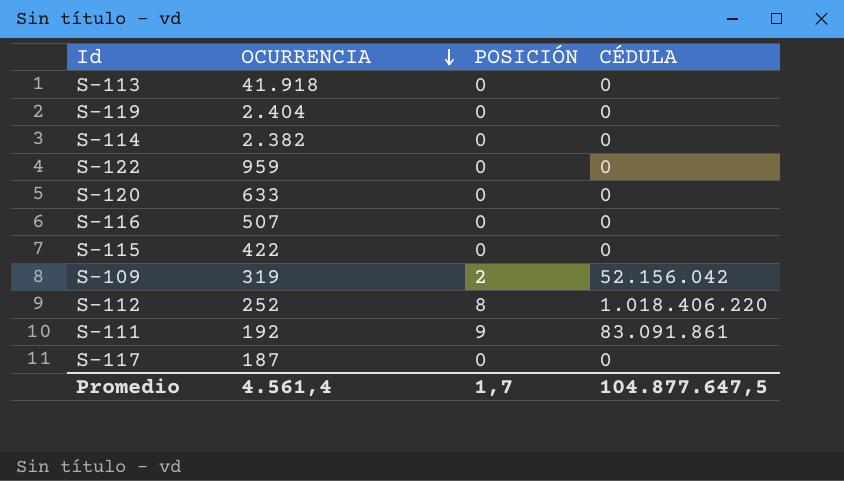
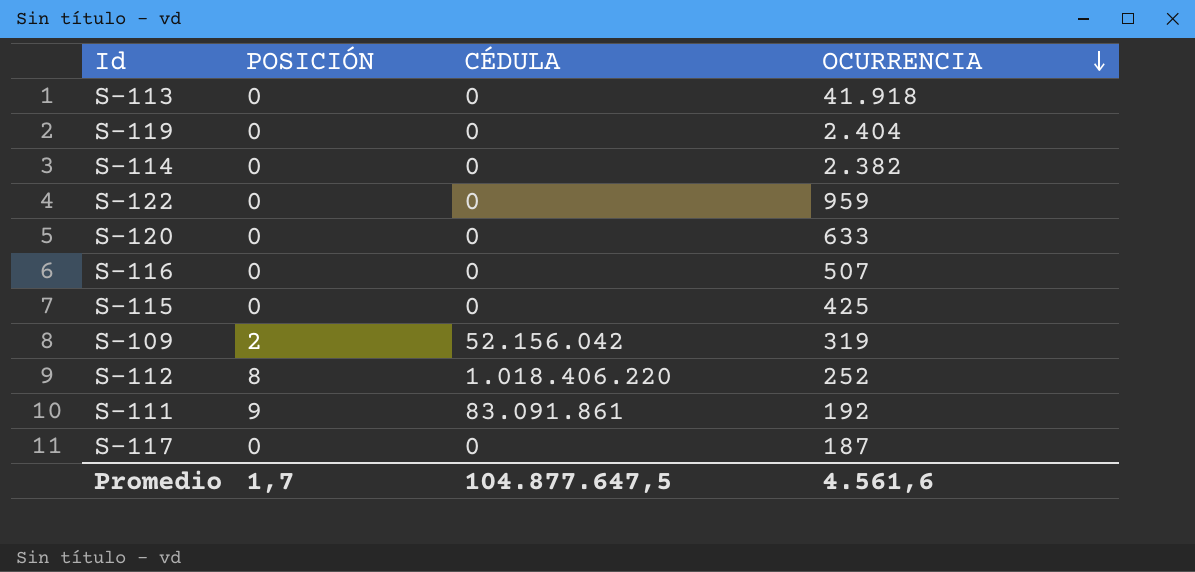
column OCURRENCIA | position: 2 -> 4
S-115 | OCURRENCIA: 422 -> 425
Promedio | OCURRENCIA: 4.561,4 -> 4.561,6

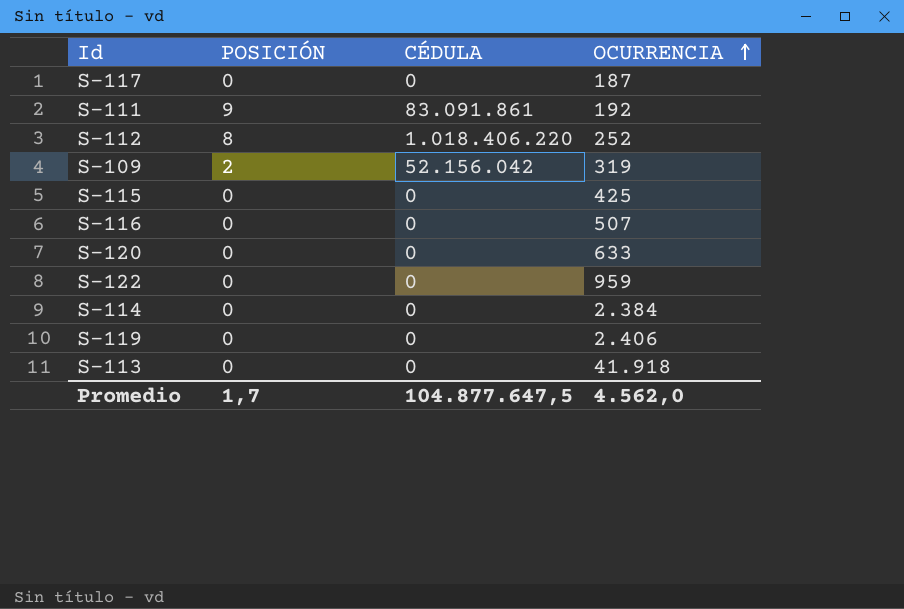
row order: OCURRENCIA descending -> OCURRENCIA ascending
S-114 | OCURRENCIA: 2.382 -> 2.384
S-119 | OCURRENCIA: 2.404 -> 2.406
Promedio | OCURRENCIA: 4.561,6 -> 4.562,0

